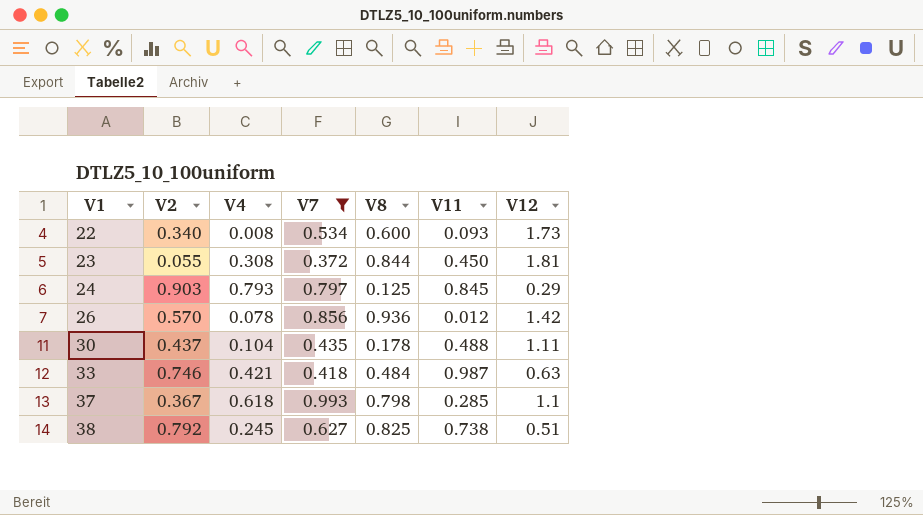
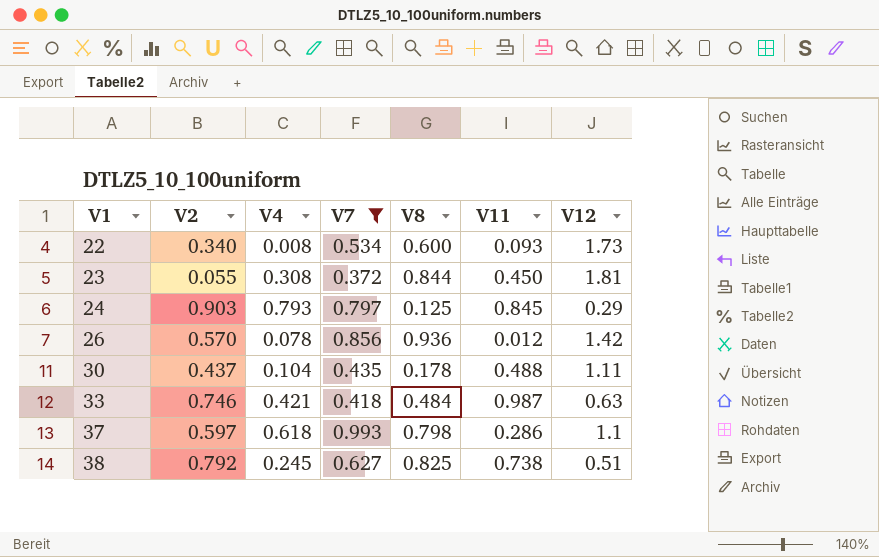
37 | V2: 0.367 -> 0.597
37 | V11: 0.285 -> 0.286

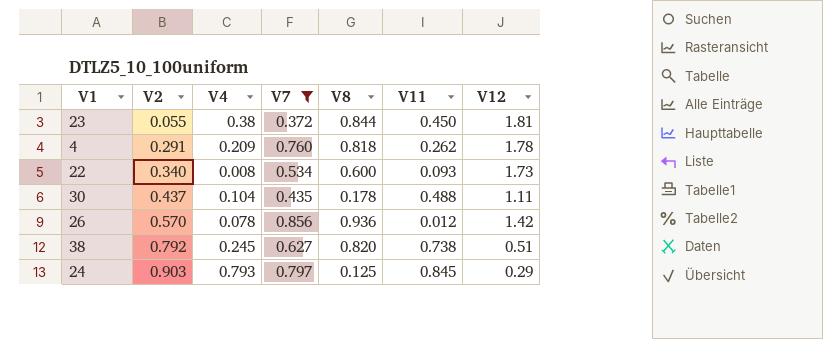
row order: V1 ascending -> V2 ascending
row 33: 0.746 | 0.421 | 0.418 | 0.484 | 0.987 | 0.63 -> none
row 37: 0.597 | 0.618 | 0.993 | 0.798 | 0.286 | 1.1 -> none
23 | V4: 0.308 -> 0.38
row 4: none -> 0.291 | 0.209 | 0.760 | 0.818 | 0.262 | 1.78
38 | V8: 0.825 -> 0.820

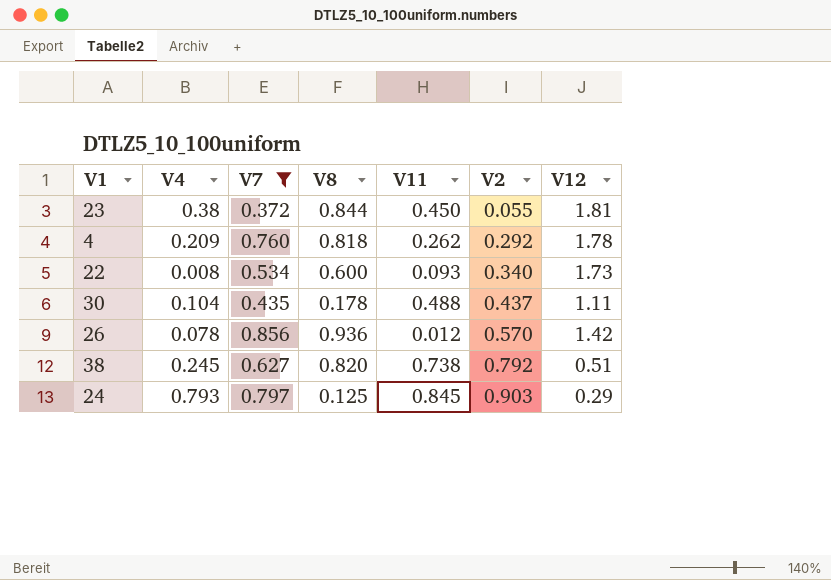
column V2 | position: 2 -> 6
4 | V2: 0.291 -> 0.292

